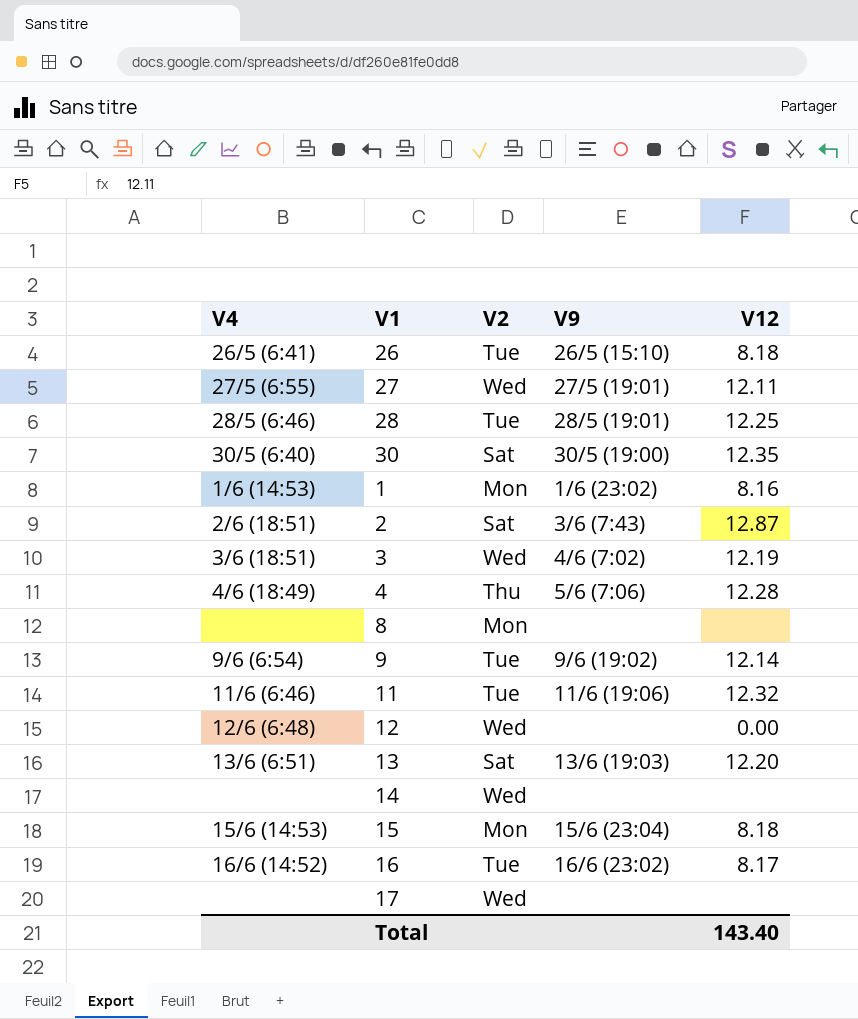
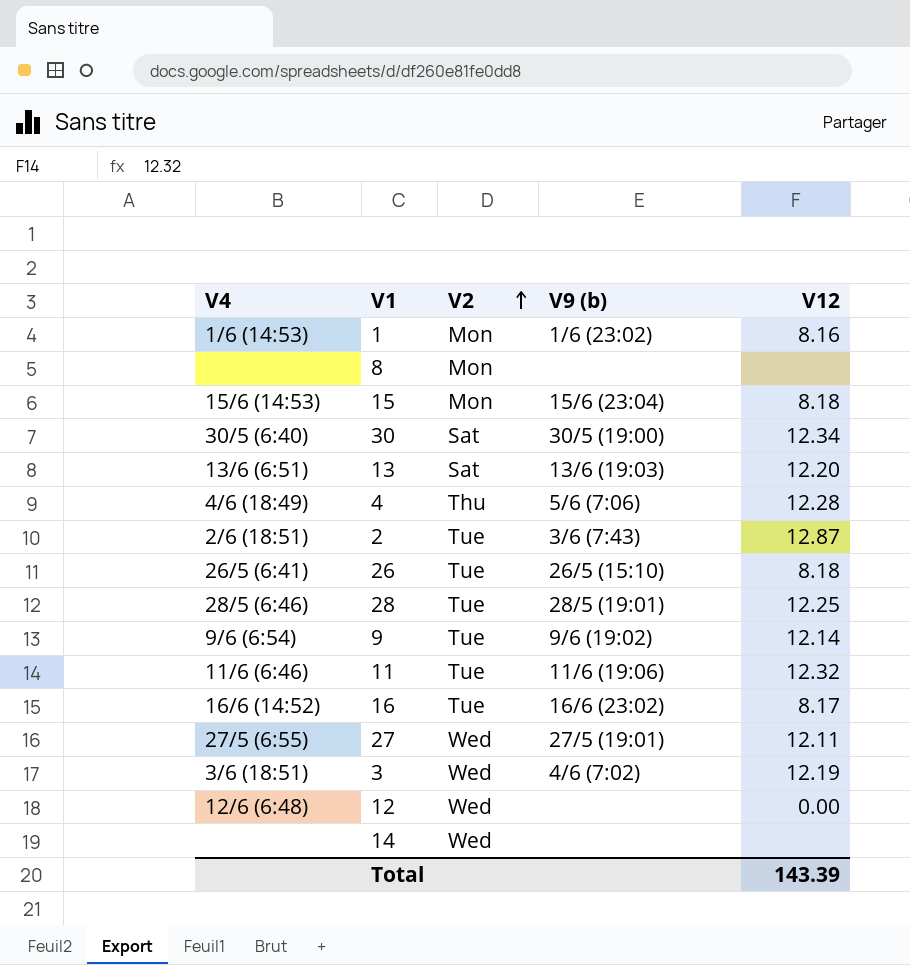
row order: none -> V2 ascending
column name: V9 -> V9 (b)
row 17: none | Wed | none | none -> none
30 | V12: 12.35 -> 12.34
2 | V2: Sat -> Tue
Total | V12: 143.40 -> 143.39

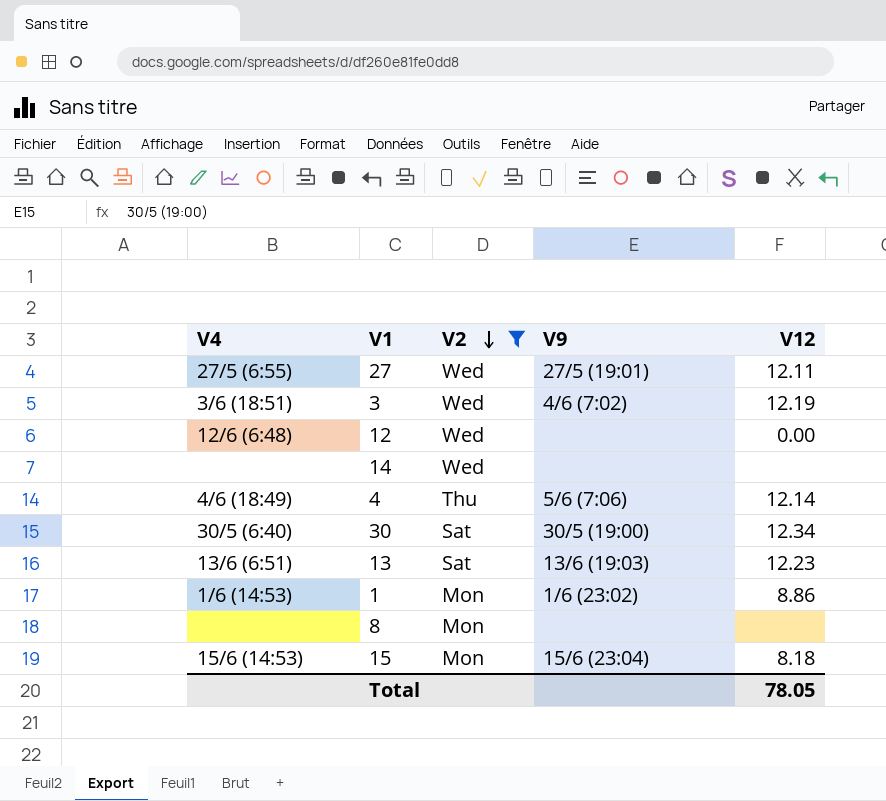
filter: none -> V2 != Tue
row order: V2 ascending -> V2 descending
column name: V9 (b) -> V9
4 | V12: 12.28 -> 12.14
13 | V12: 12.20 -> 12.23
1 | V12: 8.16 -> 8.86
Total | V12: 143.39 -> 78.05

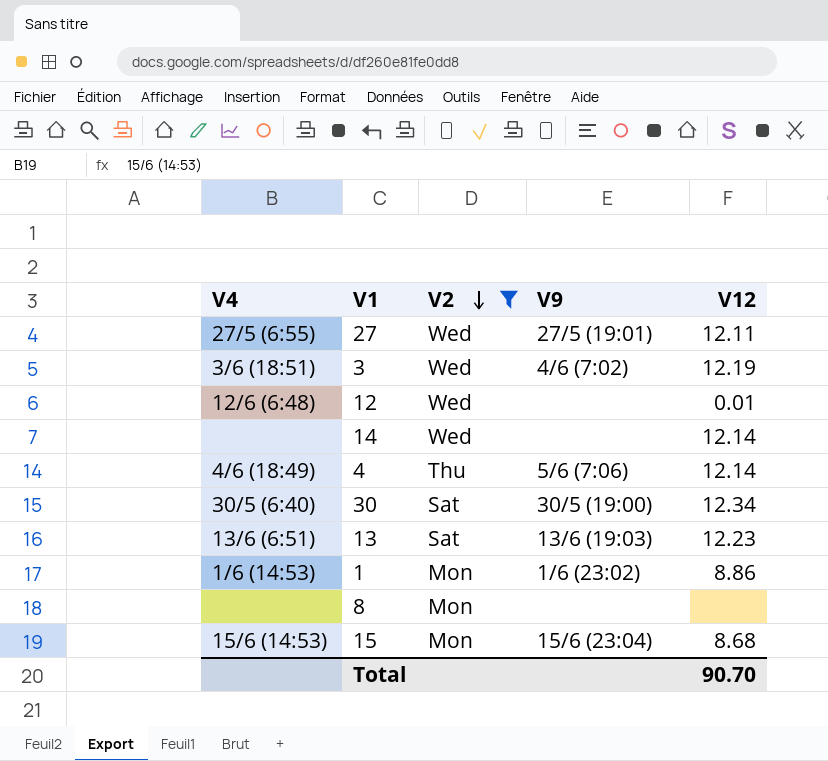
12 | V12: 0.00 -> 0.01
14 | V12: none -> 12.14
15 | V12: 8.18 -> 8.68
Total | V12: 78.05 -> 90.70

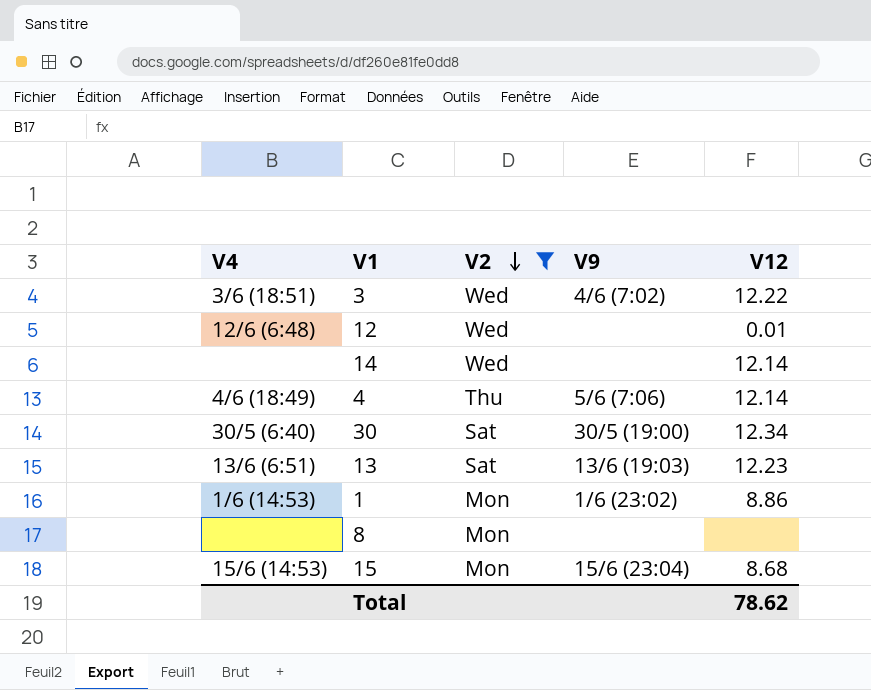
row 27: 27/5 (6:55) | Wed | 27/5 (19:01) | 12.11 -> none
3 | V12: 12.19 -> 12.22
Total | V12: 90.70 -> 78.62

